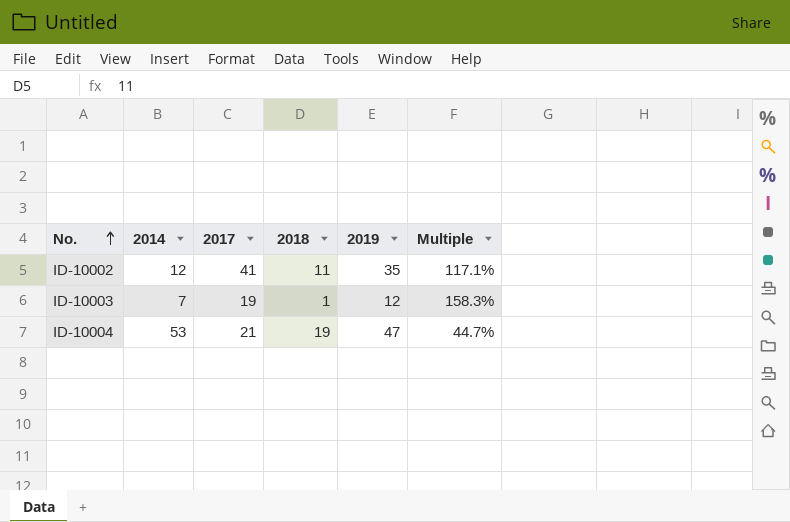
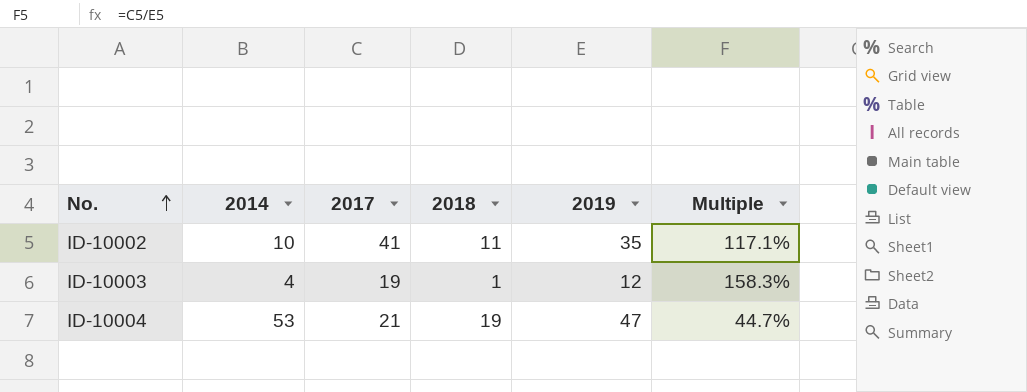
ID-10002 | 2014: 12 -> 10
ID-10003 | 2014: 7 -> 4

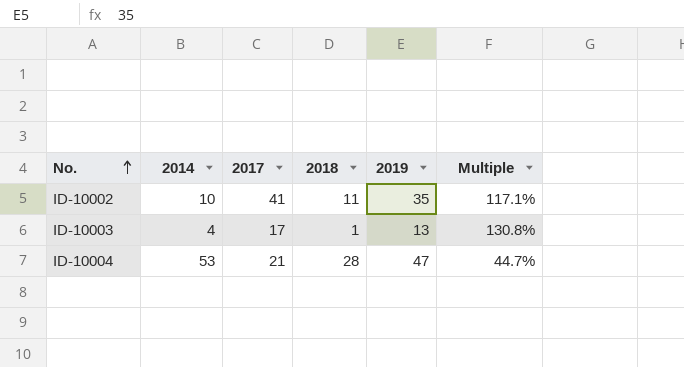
ID-10003 | 2017: 19 -> 17
ID-10003 | 2019: 12 -> 13
ID-10003 | Multiple: 158.3% -> 130.8%
ID-10004 | 2018: 19 -> 28

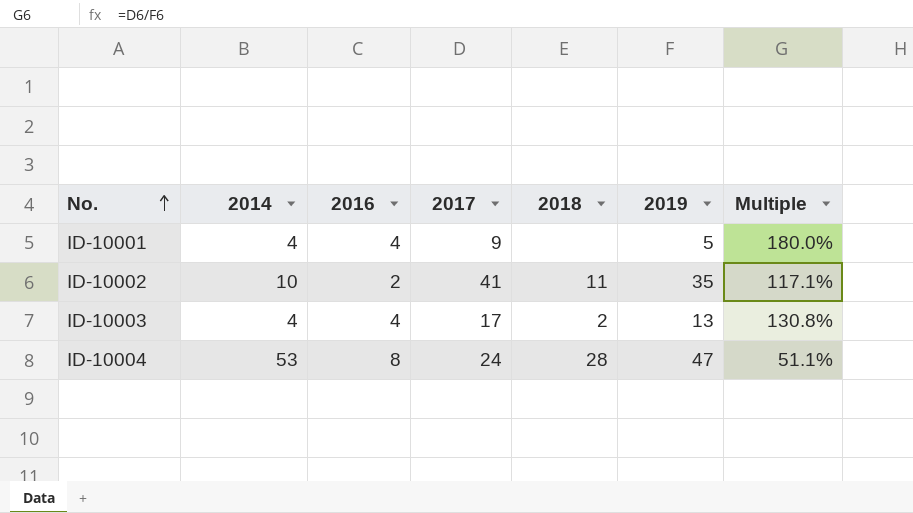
column 2016 | position: none -> 3
row ID-10001: none -> 4 | 4 | 9 | none | 5 | 180.0%
ID-10003 | 2018: 1 -> 2
ID-10004 | 2017: 21 -> 24
ID-10004 | Multiple: 44.7% -> 51.1%

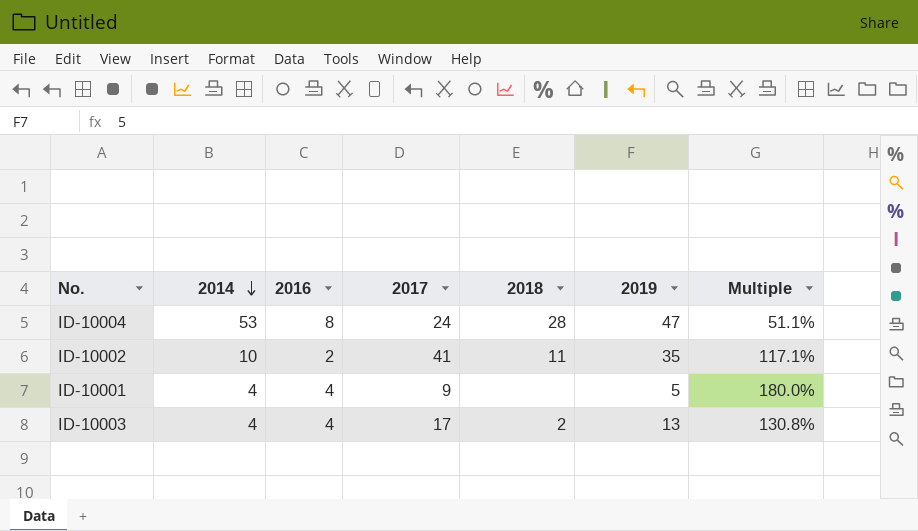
row order: No. ascending -> 2014 descending

